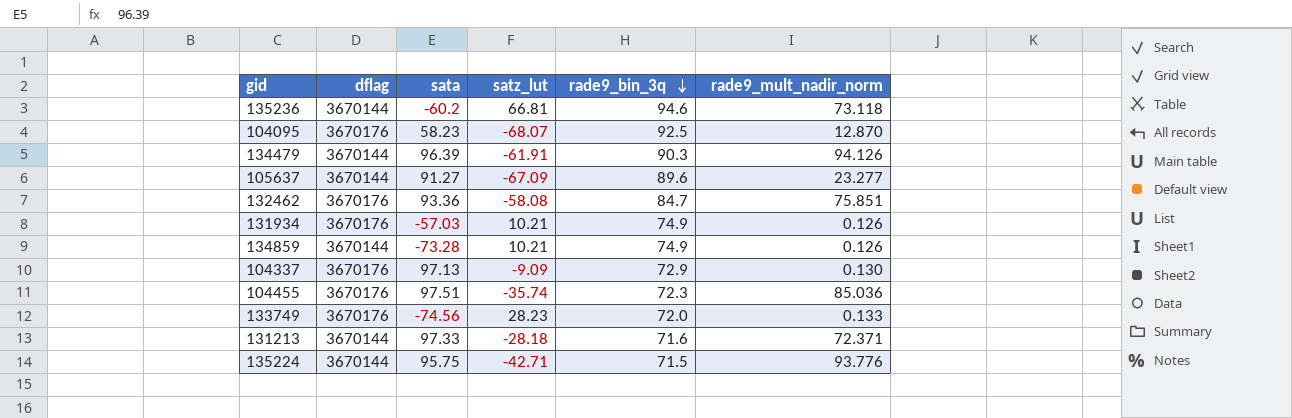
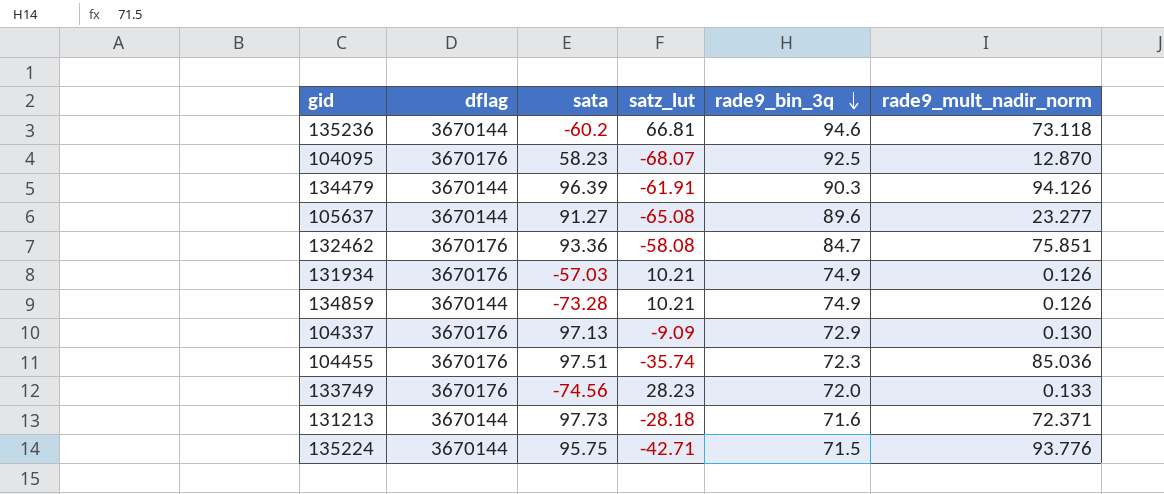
105637 | satz_lut: -67.09 -> -65.08
131213 | sata: 97.33 -> 97.73

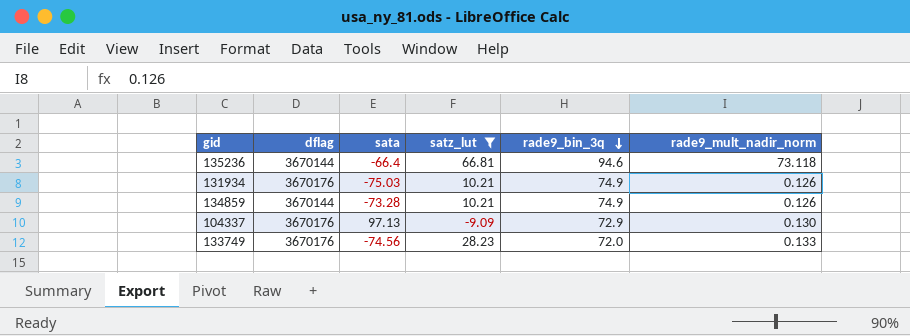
filter: none -> satz_lut >= -9.09
135236 | sata: -60.2 -> -66.4
131934 | sata: -57.03 -> -75.03

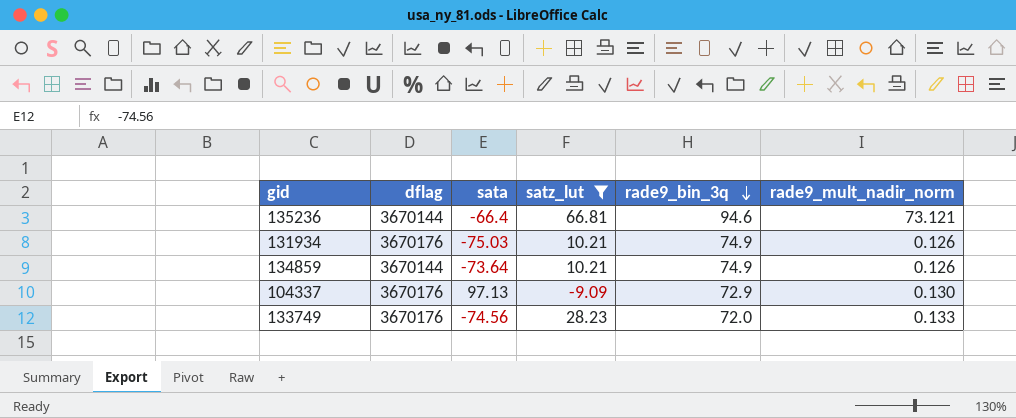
135236 | rade9_mult_nadir_norm: 73.118 -> 73.121
134859 | sata: -73.28 -> -73.64

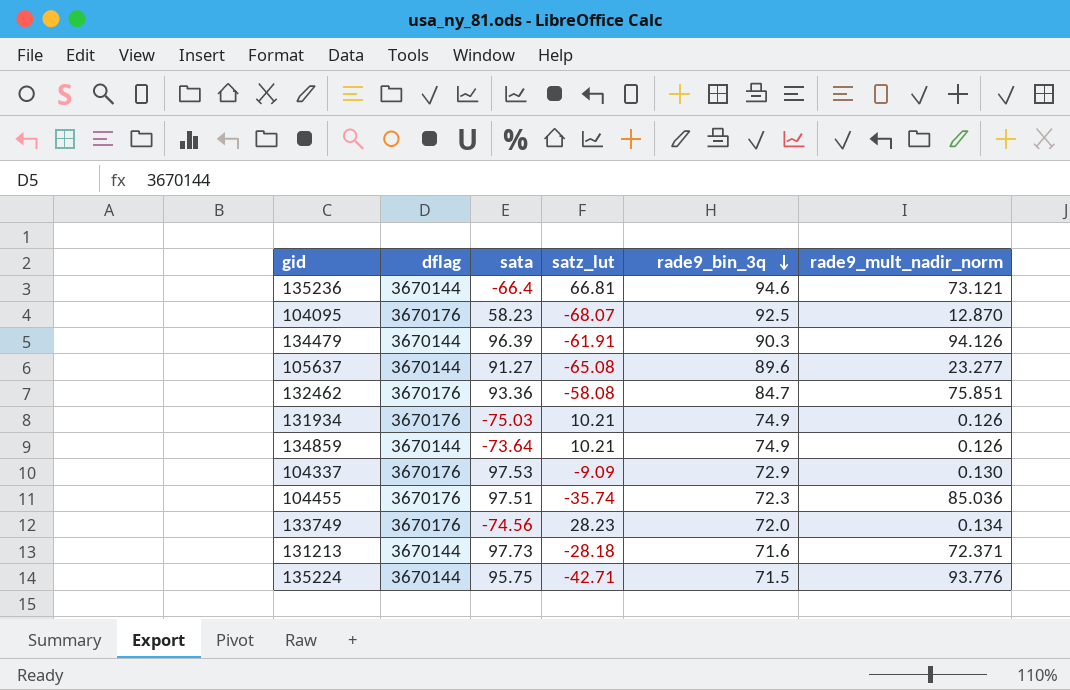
filter: satz_lut >= -9.09 -> none
104337 | sata: 97.13 -> 97.53
133749 | rade9_mult_nadir_norm: 0.133 -> 0.134

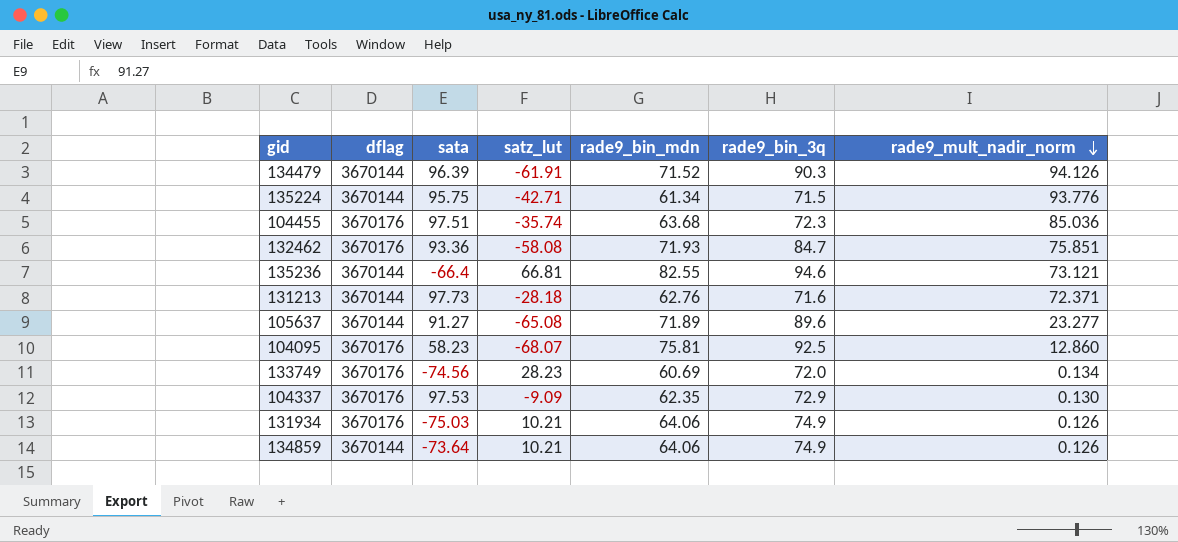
row order: rade9_bin_3q descending -> rade9_mult_nadir_norm descending
column rade9_bin_mdn | position: none -> 5
104095 | rade9_mult_nadir_norm: 12.870 -> 12.860

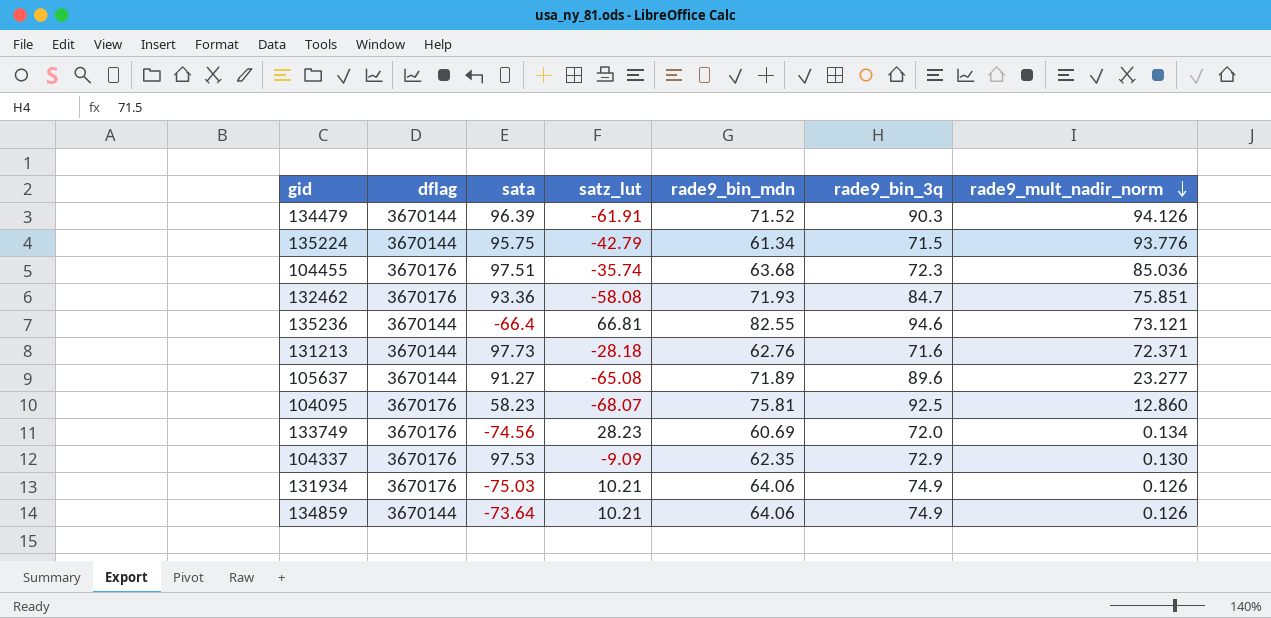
135224 | satz_lut: -42.71 -> -42.79

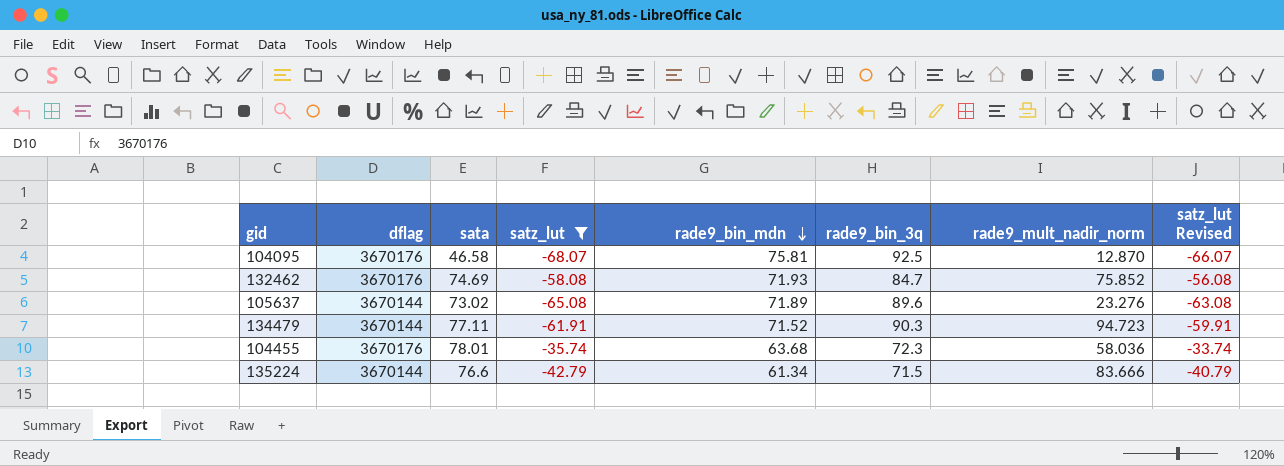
filter: none -> satz_lut <= -35.74
row order: rade9_mult_nadir_norm descending -> rade9_bin_mdn descending
column satz_lut Revised | formula: none -> [satz_lut] + 2
104095 | sata: 58.23 -> 46.58
104095 | rade9_mult_nadir_norm: 12.860 -> 12.870
132462 | sata: 93.36 -> 74.69
132462 | rade9_mult_nadir_norm: 75.851 -> 75.852
105637 | sata: 91.27 -> 73.02
105637 | rade9_mult_nadir_norm: 23.277 -> 23.276
134479 | sata: 96.39 -> 77.11
134479 | rade9_mult_nadir_norm: 94.126 -> 94.723
104455 | sata: 97.51 -> 78.01
104455 | rade9_mult_nadir_norm: 85.036 -> 58.036
135224 | sata: 95.75 -> 76.6
135224 | rade9_mult_nadir_norm: 93.776 -> 83.666

